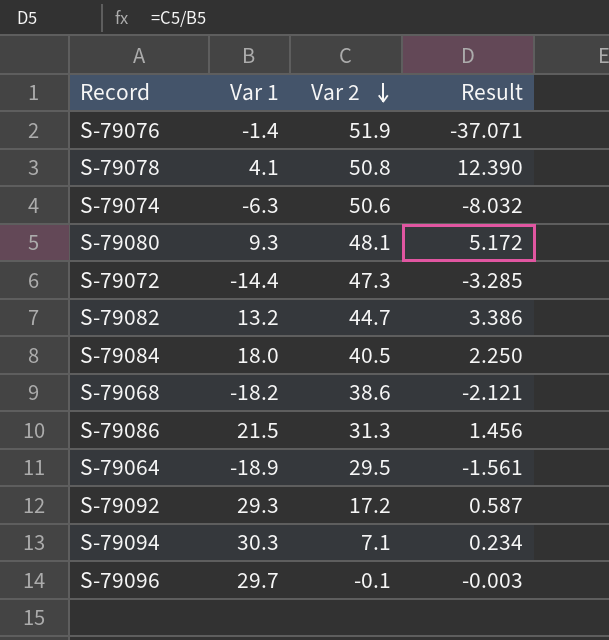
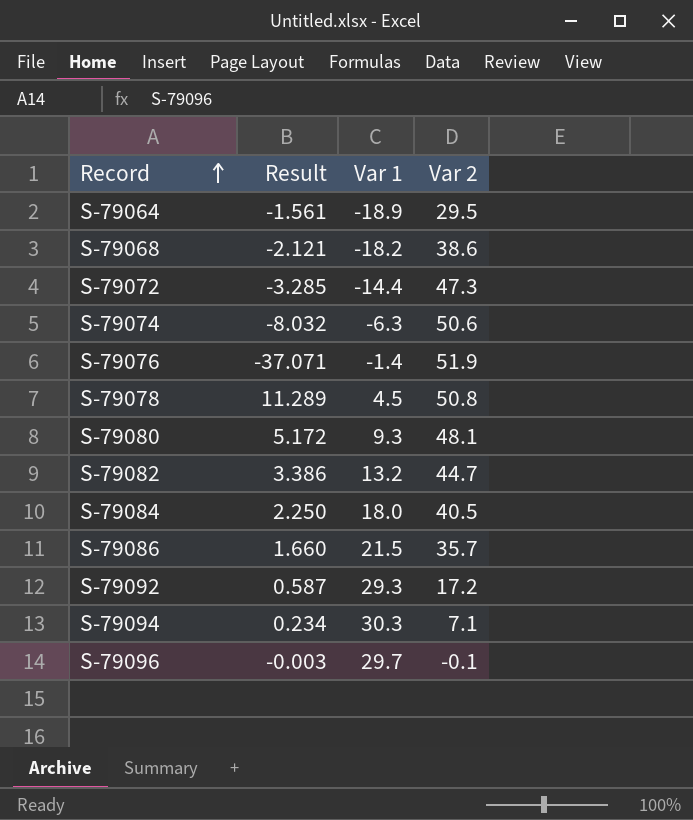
row order: Var 2 descending -> Record ascending
column Result | position: 4 -> 2
S-79078 | Result: 12.390 -> 11.289
S-79078 | Var 1: 4.1 -> 4.5
S-79086 | Result: 1.456 -> 1.660
S-79086 | Var 2: 31.3 -> 35.7

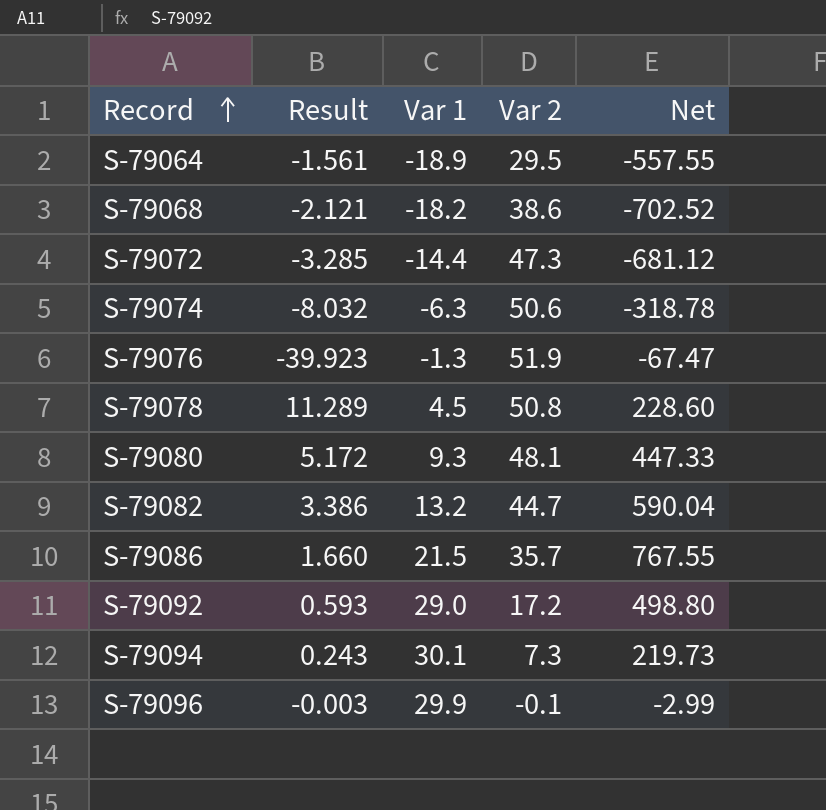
column Net | formula: none -> [Var 1] * [Var 2]
row S-79084: 2.250 | 18.0 | 40.5 -> none
S-79076 | Result: -37.071 -> -39.923
S-79076 | Var 1: -1.4 -> -1.3
S-79092 | Result: 0.587 -> 0.593
S-79092 | Var 1: 29.3 -> 29.0
S-79094 | Result: 0.234 -> 0.243
S-79094 | Var 1: 30.3 -> 30.1
S-79094 | Var 2: 7.1 -> 7.3
S-79096 | Var 1: 29.7 -> 29.9

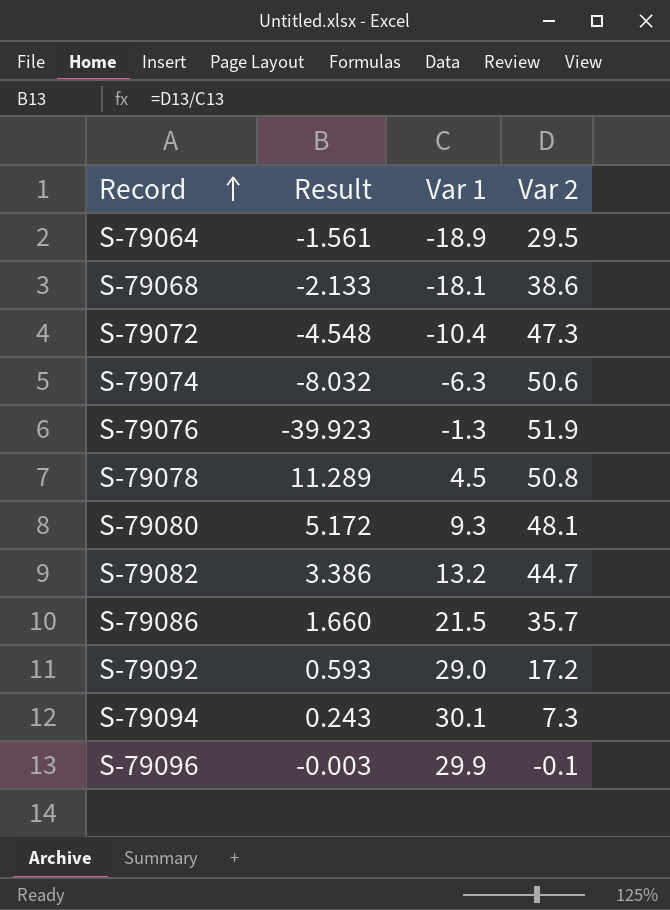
column Net | formula: [Var 1] * [Var 2] -> none
S-79068 | Result: -2.121 -> -2.133
S-79068 | Var 1: -18.2 -> -18.1
S-79072 | Result: -3.285 -> -4.548
S-79072 | Var 1: -14.4 -> -10.4

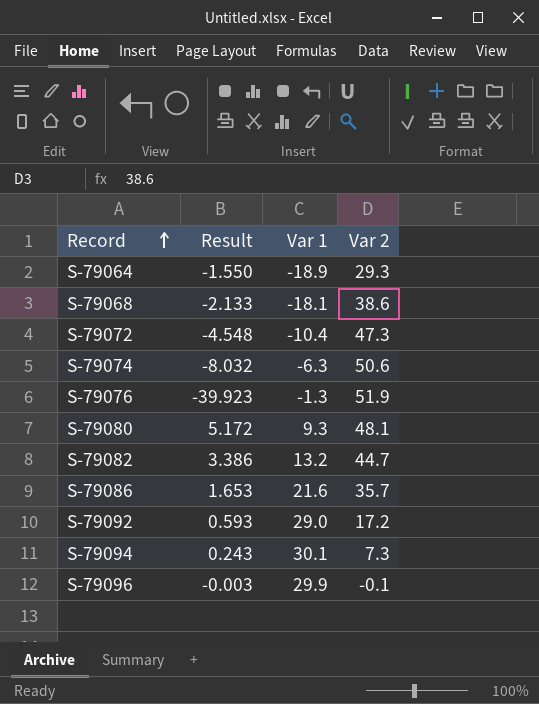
row S-79078: 11.289 | 4.5 | 50.8 -> none
S-79064 | Result: -1.561 -> -1.550
S-79064 | Var 2: 29.5 -> 29.3
S-79086 | Result: 1.660 -> 1.653
S-79086 | Var 1: 21.5 -> 21.6

